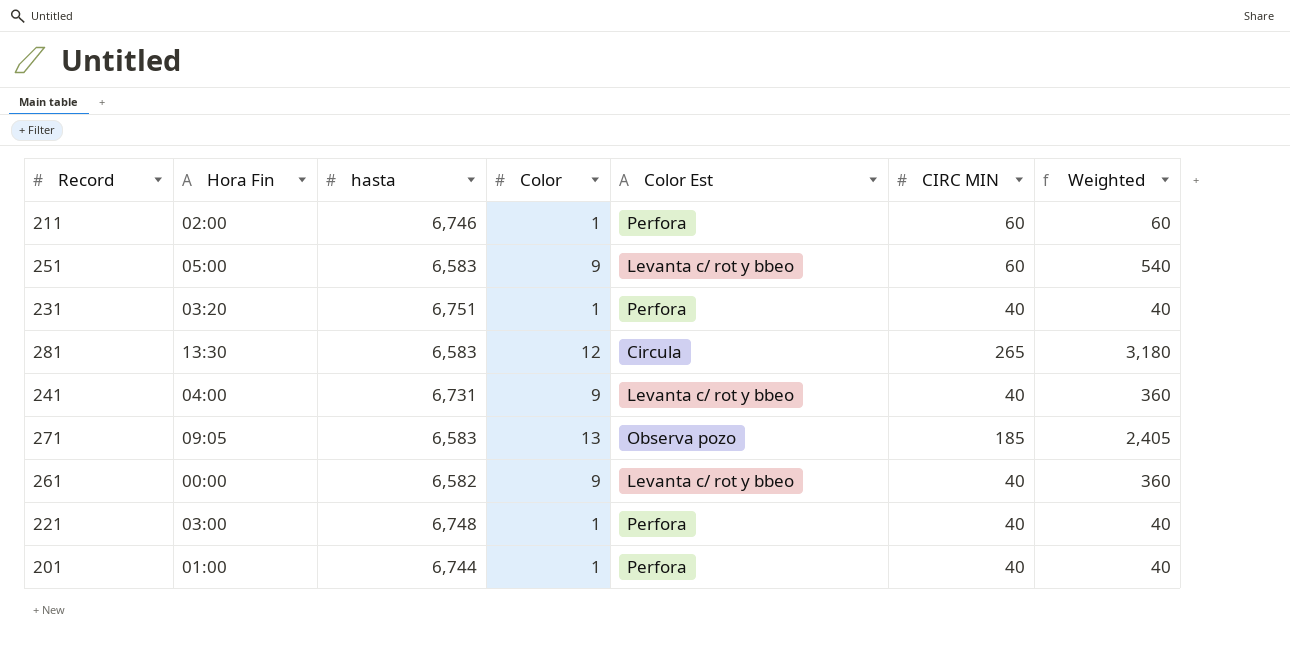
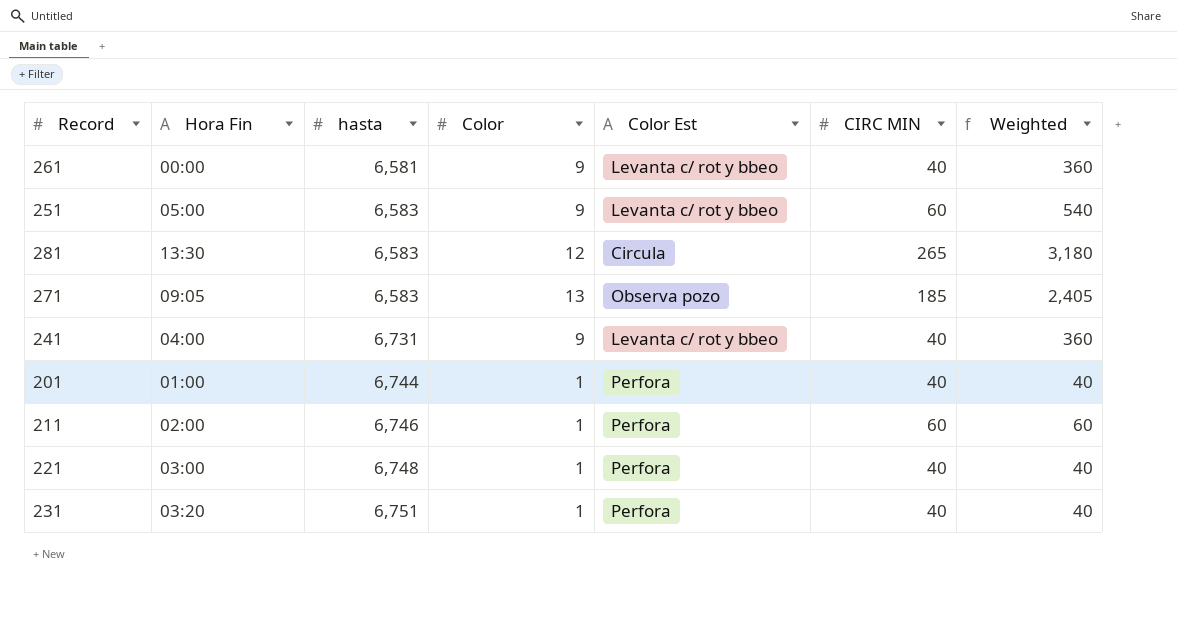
row order: none -> hasta ascending
261 | hasta: 6,582 -> 6,581

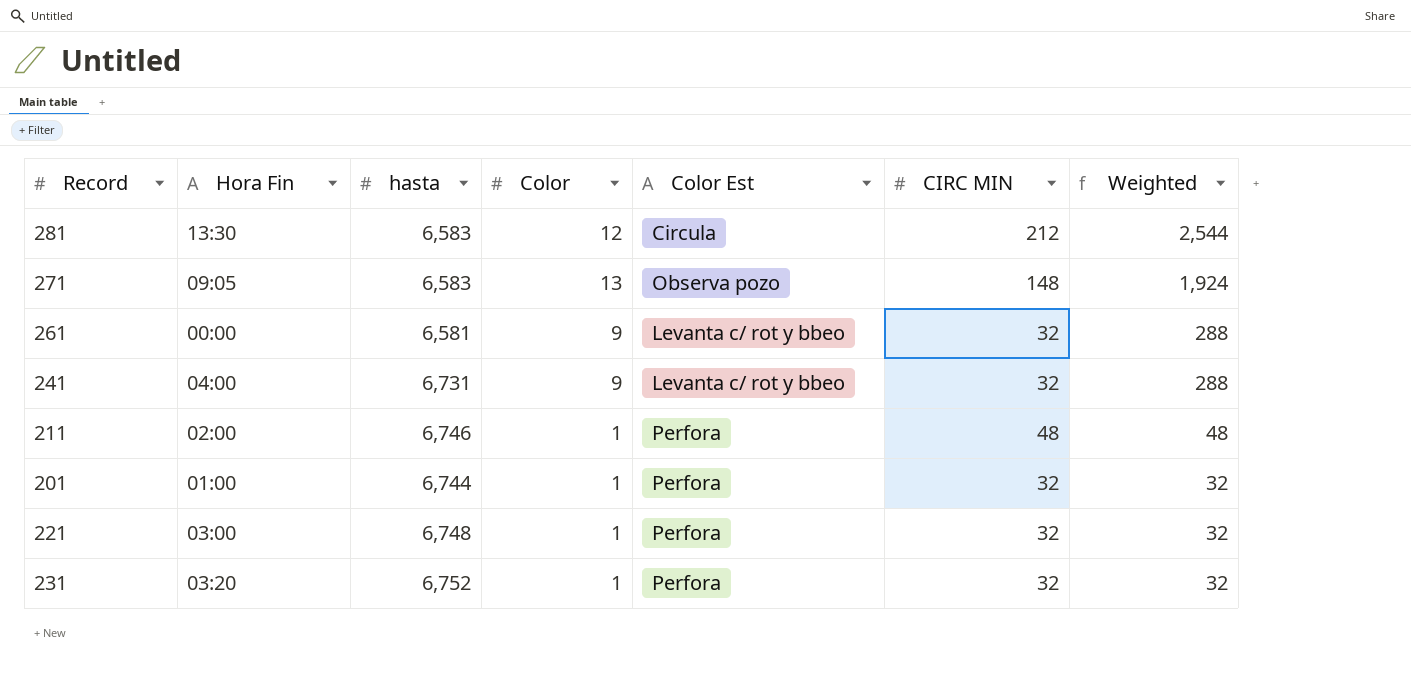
row order: hasta ascending -> Weighted descending
row 251: 05:00 | 6,583 | 9 | Levanta c/ rot y bbeo | 60 | 540 -> none
281 | CIRC MIN: 265 -> 212
281 | Weighted: 3,180 -> 2,544
271 | CIRC MIN: 185 -> 148
271 | Weighted: 2,405 -> 1,924
261 | CIRC MIN: 40 -> 32
261 | Weighted: 360 -> 288
241 | CIRC MIN: 40 -> 32
241 | Weighted: 360 -> 288
211 | CIRC MIN: 60 -> 48
211 | Weighted: 60 -> 48
201 | CIRC MIN: 40 -> 32
201 | Weighted: 40 -> 32
221 | CIRC MIN: 40 -> 32
221 | Weighted: 40 -> 32
231 | hasta: 6,751 -> 6,752
231 | CIRC MIN: 40 -> 32
231 | Weighted: 40 -> 32

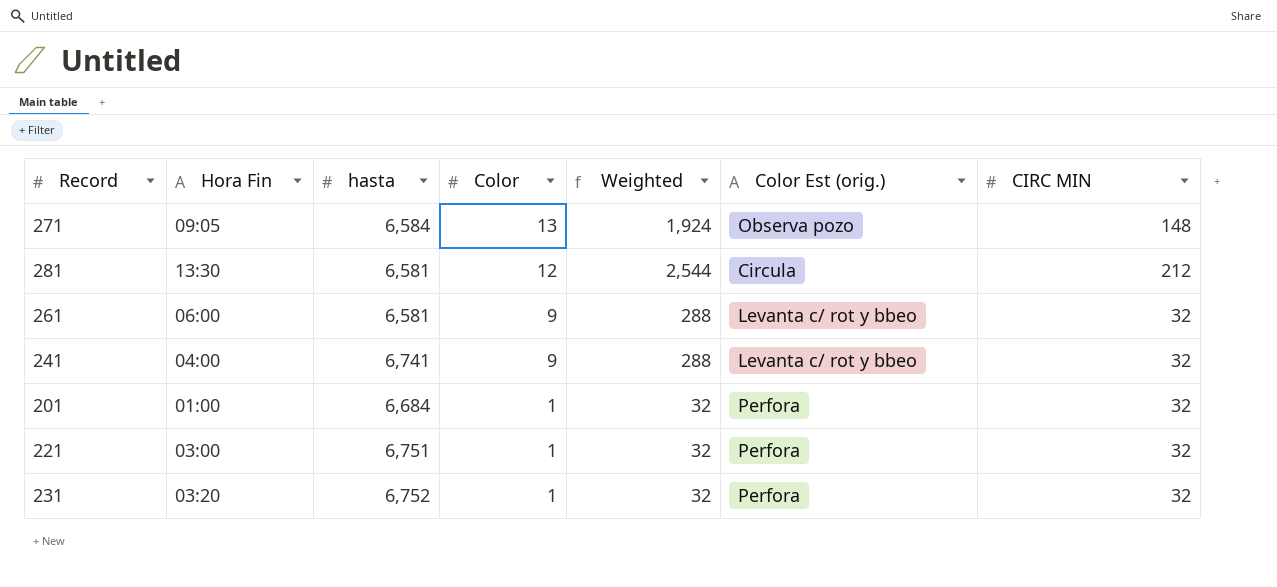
row order: Weighted descending -> Color descending
column Weighted | position: 7 -> 5
column name: Color Est -> Color Est (orig.)
row 211: 02:00 | 6,746 | 1 | Perfora | 48 | 48 -> none
271 | hasta: 6,583 -> 6,584
281 | hasta: 6,583 -> 6,581
261 | Hora Fin: 00:00 -> 06:00
241 | hasta: 6,731 -> 6,741
201 | hasta: 6,744 -> 6,684
221 | hasta: 6,748 -> 6,751

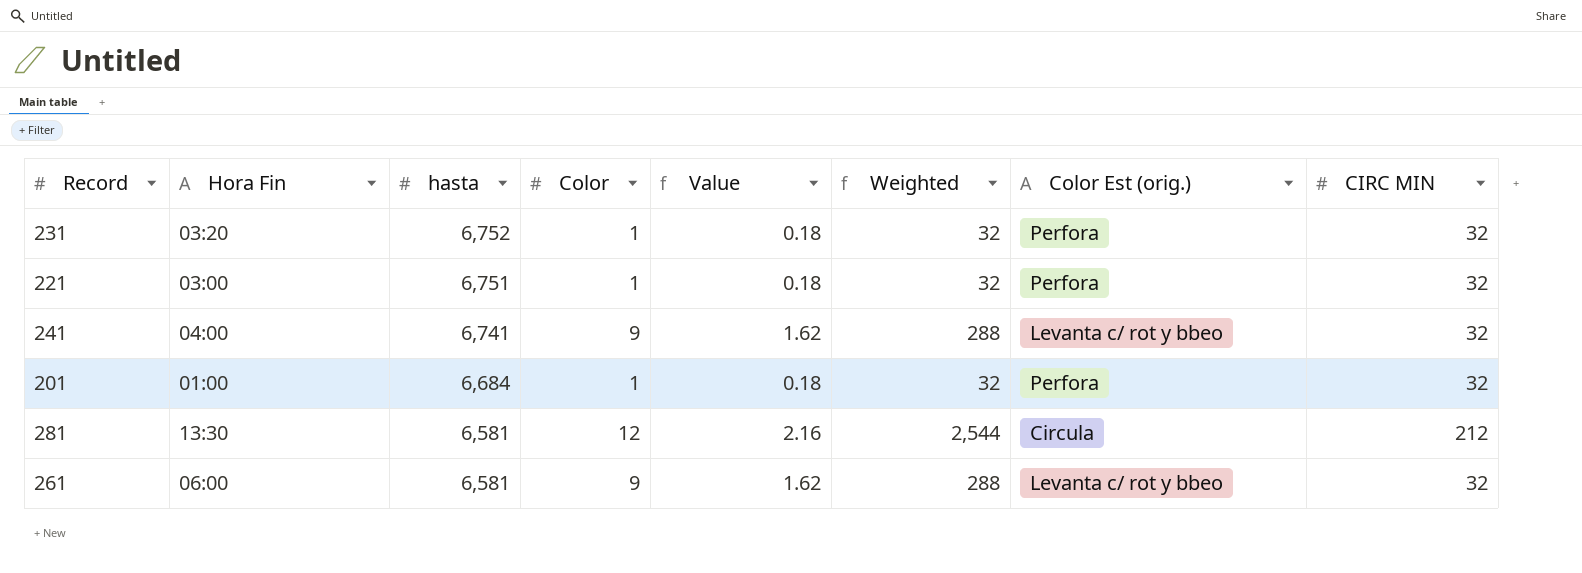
row order: Color descending -> hasta descending
column Value | formula: none -> [Color] * 0.18
row 271: 09:05 | 6,584 | 13 | 1,924 | Observa pozo | 148 -> none

